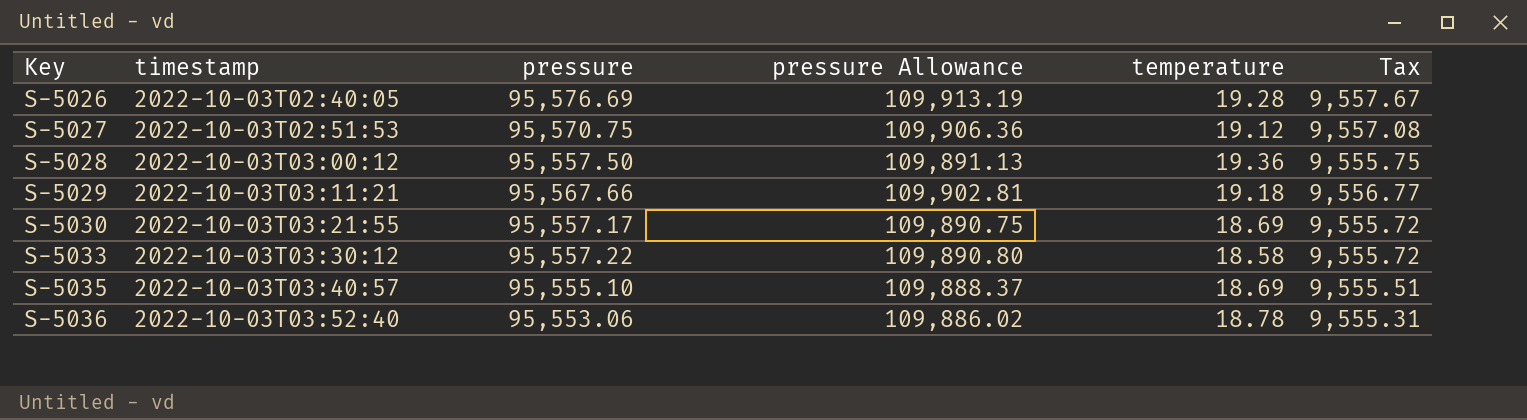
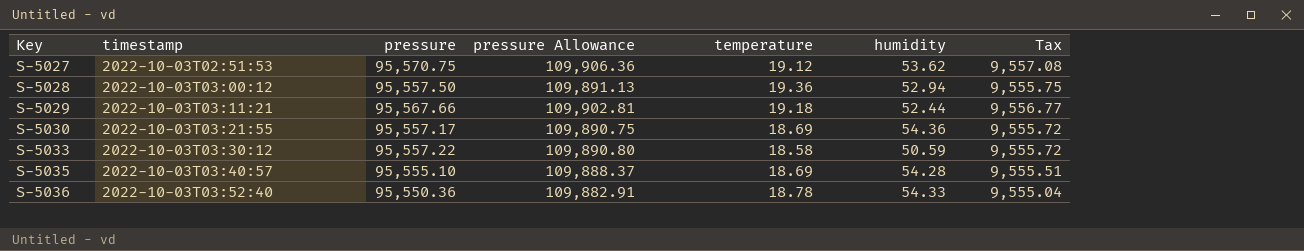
column humidity | position: none -> 6
row S-5026: 2022-10-03T02:40:05 | 95,576.69 | 109,913.19 | 19.28 | 9,557.67 -> none
S-5036 | pressure: 95,553.06 -> 95,550.36
S-5036 | pressure Allowance: 109,886.02 -> 109,882.91
S-5036 | Tax: 9,555.31 -> 9,555.04

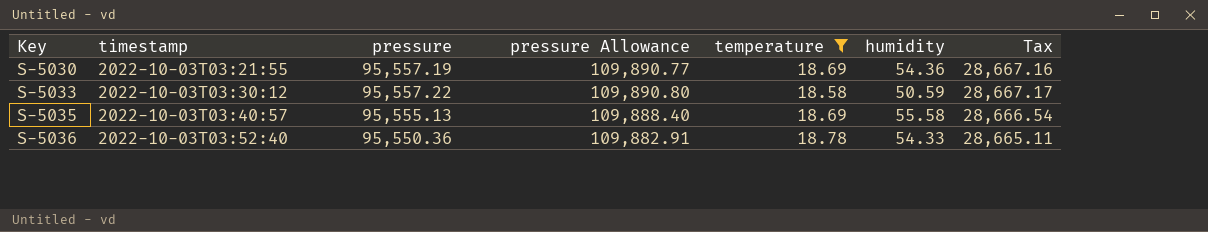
filter: none -> temperature <= 18.78
column Tax | formula: [pressure] * 0.1 -> [pressure] * 0.3
S-5030 | pressure: 95,557.17 -> 95,557.19
S-5030 | pressure Allowance: 109,890.75 -> 109,890.77
S-5035 | pressure: 95,555.10 -> 95,555.13
S-5035 | pressure Allowance: 109,888.37 -> 109,888.40
S-5035 | humidity: 54.28 -> 55.58

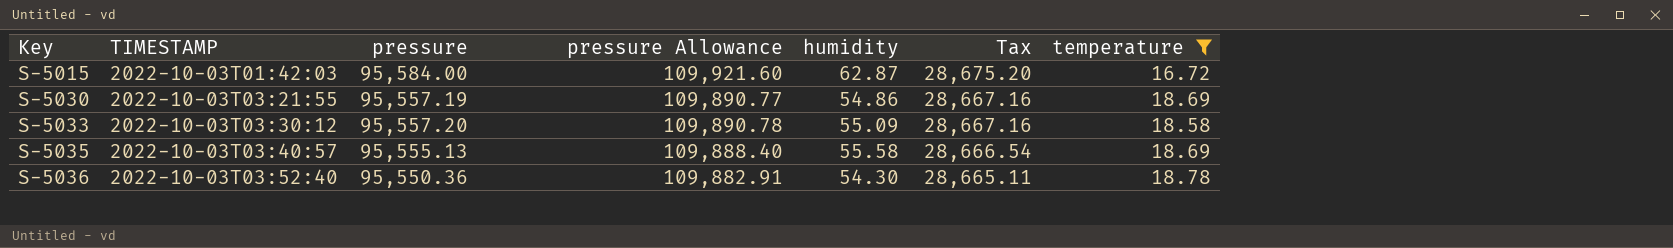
column name: timestamp -> TIMESTAMP
column temperature | position: 5 -> 7
row S-5015: none -> 2022-10-03T01:42:03 | 95,584.00 | 109,921.60 | 62.87 | 28,675.20 | 16.72
S-5030 | humidity: 54.36 -> 54.86
S-5033 | pressure: 95,557.22 -> 95,557.20
S-5033 | pressure Allowance: 109,890.80 -> 109,890.78
S-5033 | humidity: 50.59 -> 55.09
S-5033 | Tax: 28,667.17 -> 28,667.16
S-5036 | humidity: 54.33 -> 54.30

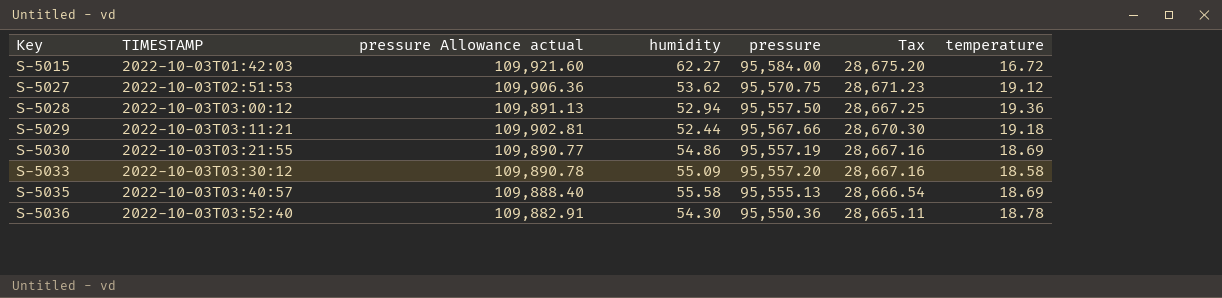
filter: temperature <= 18.78 -> none
column name: pressure Allowance -> pressure Allowance actual
column pressure | position: 3 -> 5
S-5015 | humidity: 62.87 -> 62.27

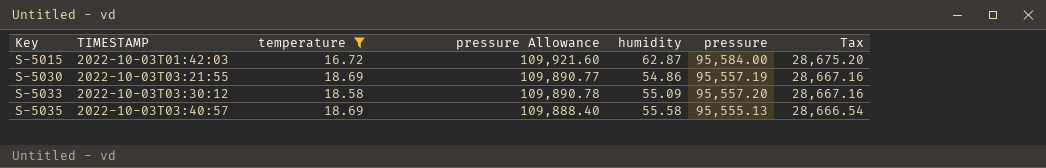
filter: none -> temperature <= 18.69
column temperature | position: 7 -> 3
column name: pressure Allowance actual -> pressure Allowance
S-5015 | humidity: 62.27 -> 62.87

